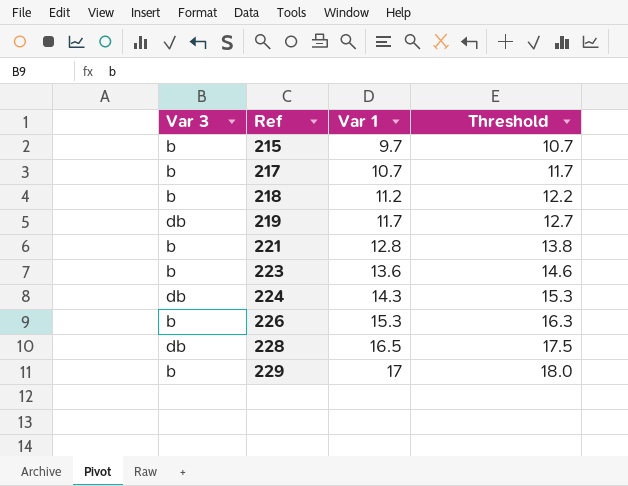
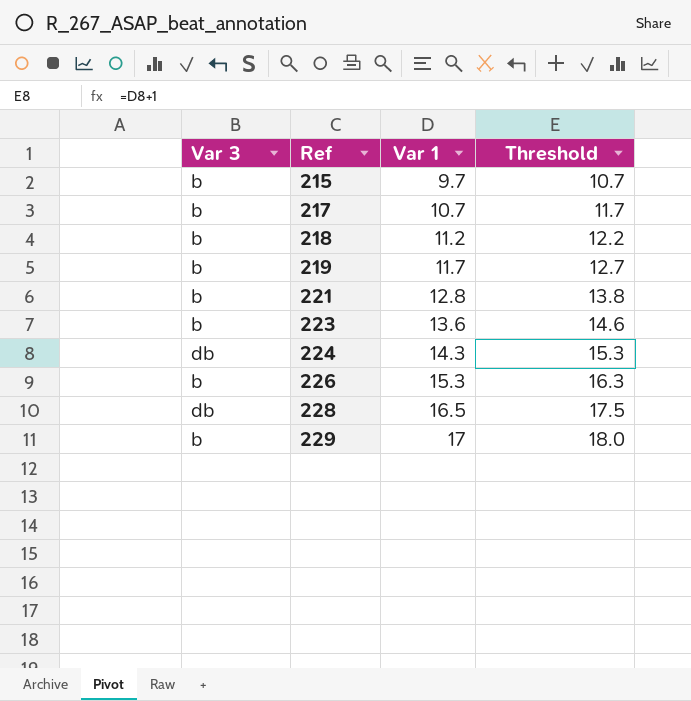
219 | Var 3: db -> b

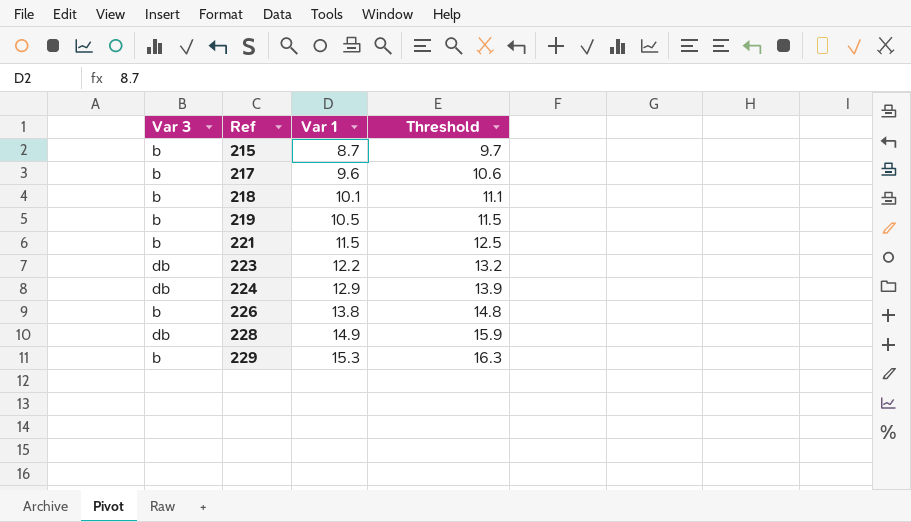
215 | Var 1: 9.7 -> 8.7
215 | Threshold: 10.7 -> 9.7
217 | Var 1: 10.7 -> 9.6
217 | Threshold: 11.7 -> 10.6
218 | Var 1: 11.2 -> 10.1
218 | Threshold: 12.2 -> 11.1
219 | Var 1: 11.7 -> 10.5
219 | Threshold: 12.7 -> 11.5
221 | Var 1: 12.8 -> 11.5
221 | Threshold: 13.8 -> 12.5
223 | Var 3: b -> db
223 | Var 1: 13.6 -> 12.2
223 | Threshold: 14.6 -> 13.2
224 | Var 1: 14.3 -> 12.9
224 | Threshold: 15.3 -> 13.9
226 | Var 1: 15.3 -> 13.8
226 | Threshold: 16.3 -> 14.8
228 | Var 1: 16.5 -> 14.9
228 | Threshold: 17.5 -> 15.9
229 | Var 1: 17 -> 15.3
229 | Threshold: 18.0 -> 16.3

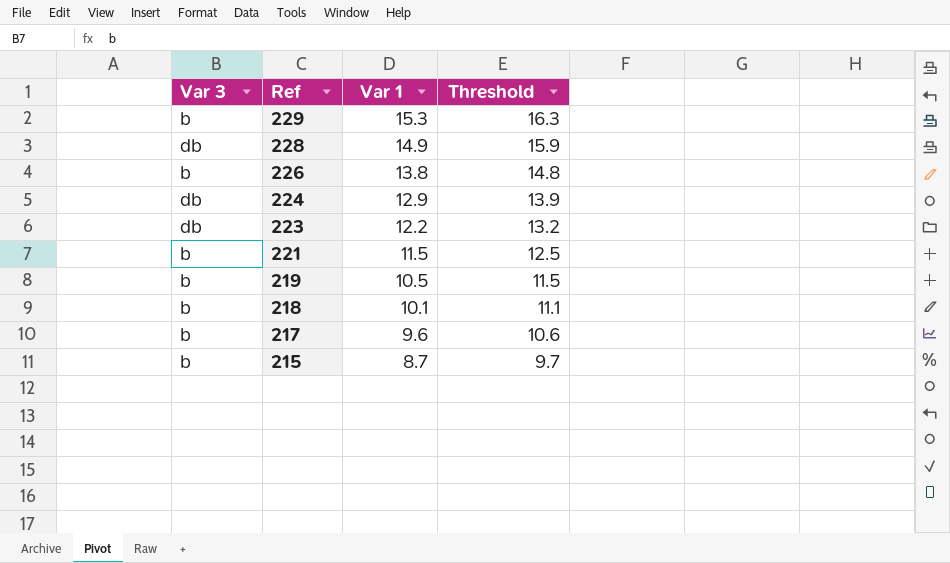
row order: Ref ascending -> Ref descending

